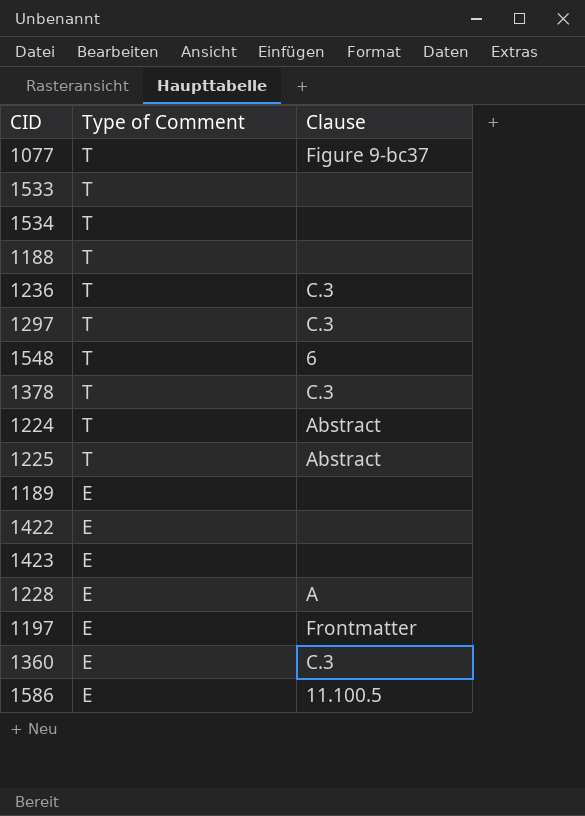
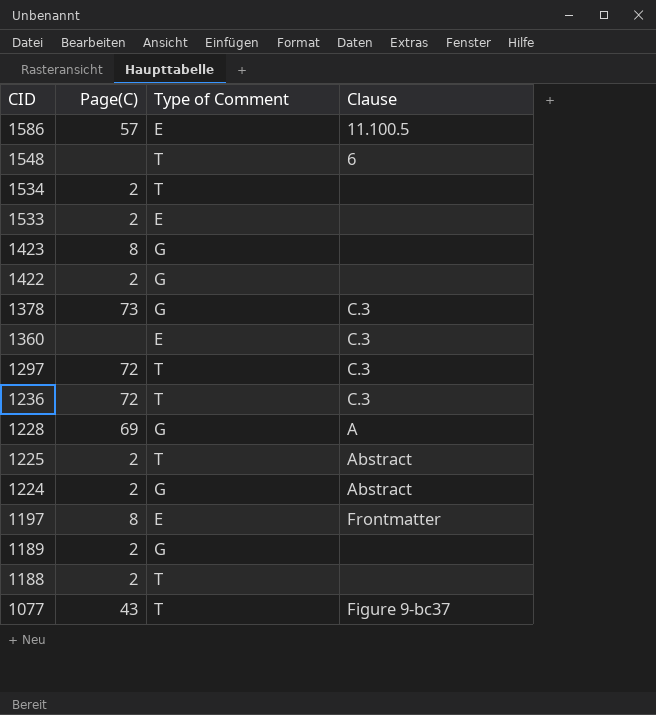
row order: Type of Comment descending -> CID descending
column Page(C) | position: none -> 2
1533 | Type of Comment: T -> E
1423 | Type of Comment: E -> G
1422 | Type of Comment: E -> G
1378 | Type of Comment: T -> G
1228 | Type of Comment: E -> G
1224 | Type of Comment: T -> G
1189 | Type of Comment: E -> G

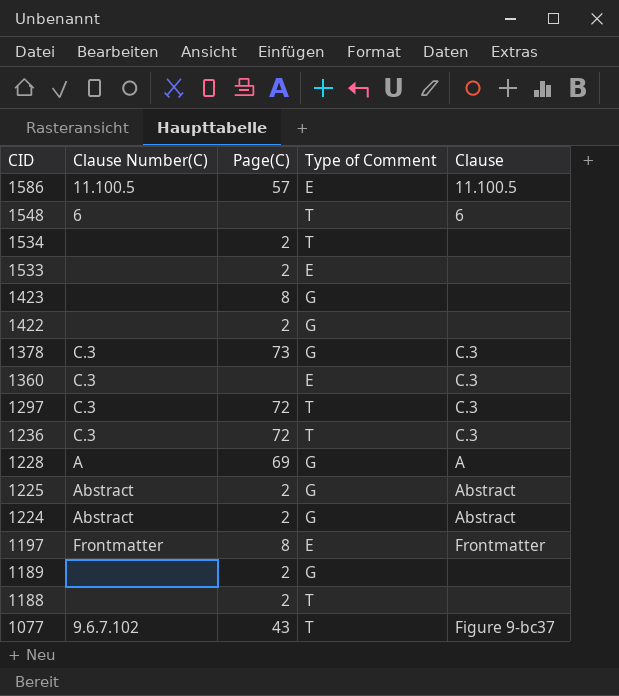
column Clause Number(C) | position: none -> 2
1225 | Type of Comment: T -> G

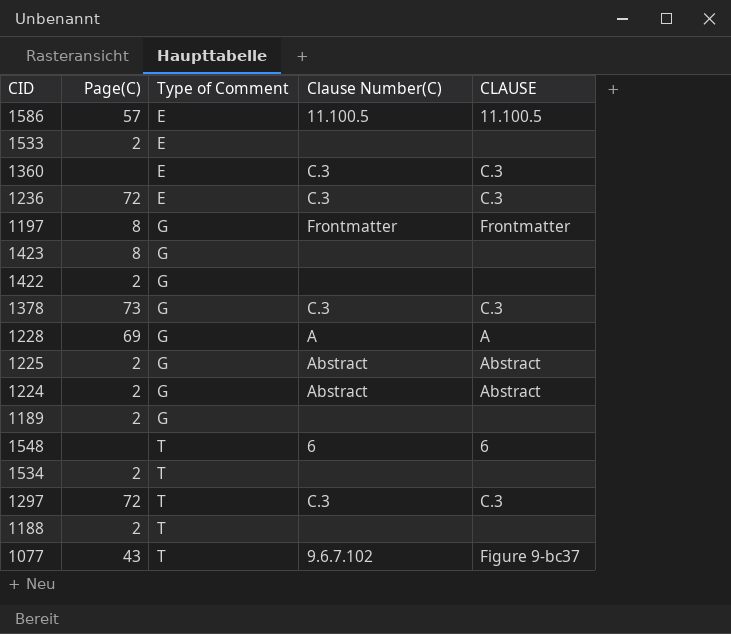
row order: CID descending -> Type of Comment ascending
column Clause Number(C) | position: 2 -> 4
column name: Clause -> CLAUSE
1236 | Type of Comment: T -> E
1197 | Type of Comment: E -> G

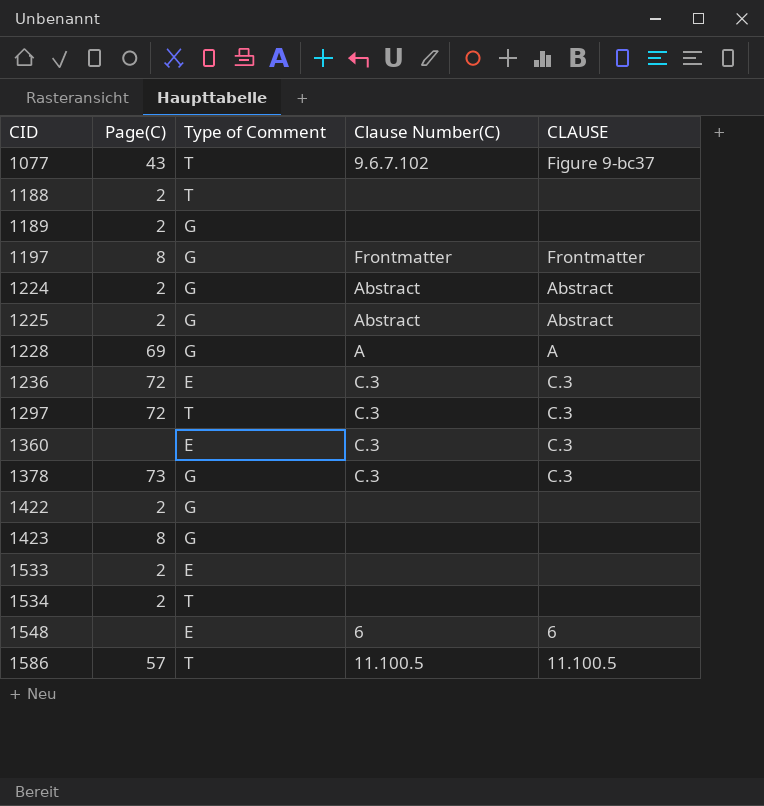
row order: Type of Comment ascending -> CID ascending
1548 | Type of Comment: T -> E
1586 | Type of Comment: E -> T

